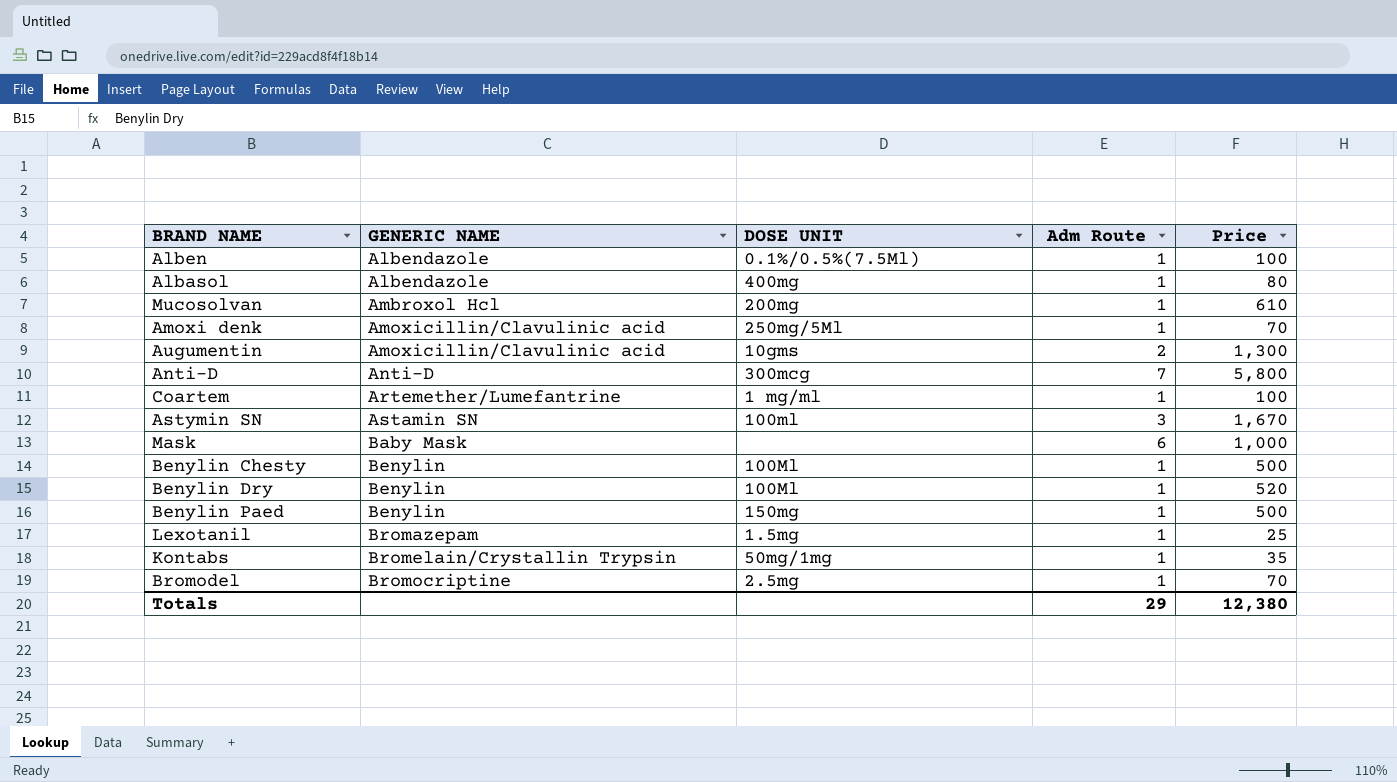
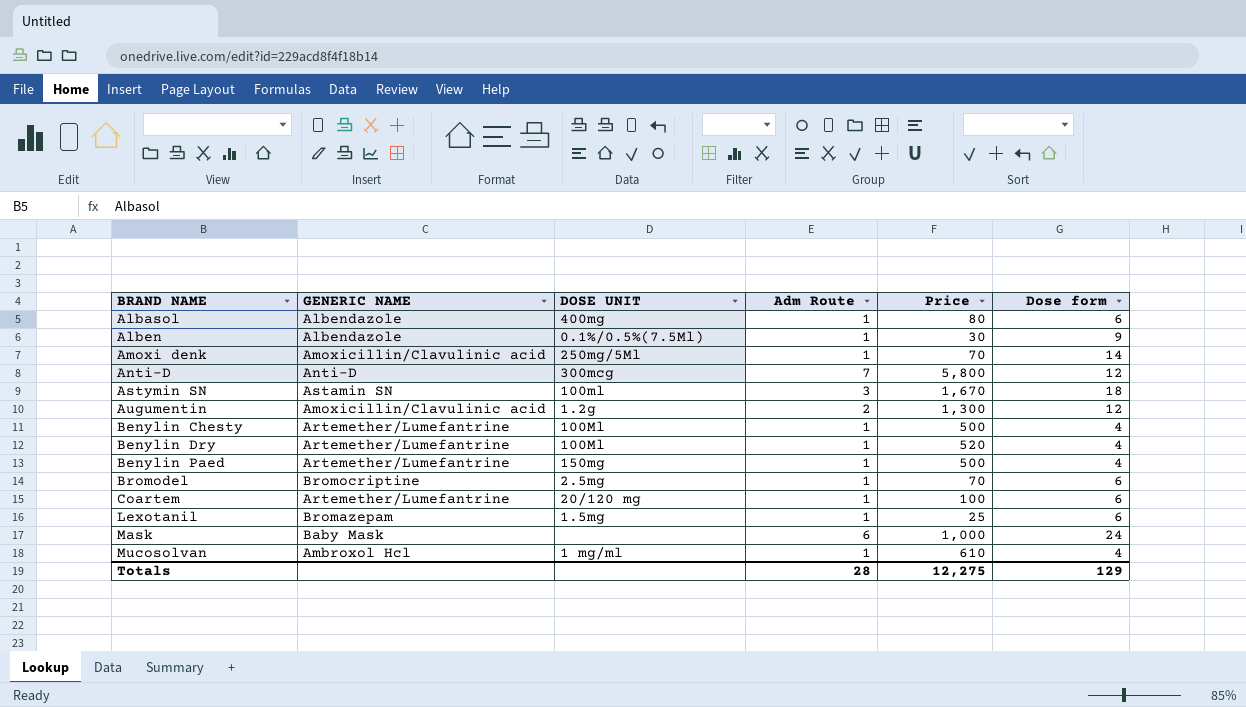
row order: GENERIC NAME ascending -> BRAND NAME ascending
column Dose form | position: none -> 6
row Kontabs: Bromelain/Crystallin Trypsin | 50mg/1mg | 1 | 35 -> none
Alben | Price: 100 -> 30
Augumentin | DOSE UNIT: 10gms -> 1.2g
Benylin Chesty | GENERIC NAME: Benylin -> Artemether/Lumefantrine
Benylin Dry | GENERIC NAME: Benylin -> Artemether/Lumefantrine
Benylin Paed | GENERIC NAME: Benylin -> Artemether/Lumefantrine
Coartem | DOSE UNIT: 1 mg/ml -> 20/120 mg
Mucosolvan | DOSE UNIT: 200mg -> 1 mg/ml
Totals | Adm Route: 29 -> 28
Totals | Price: 12,380 -> 12,275

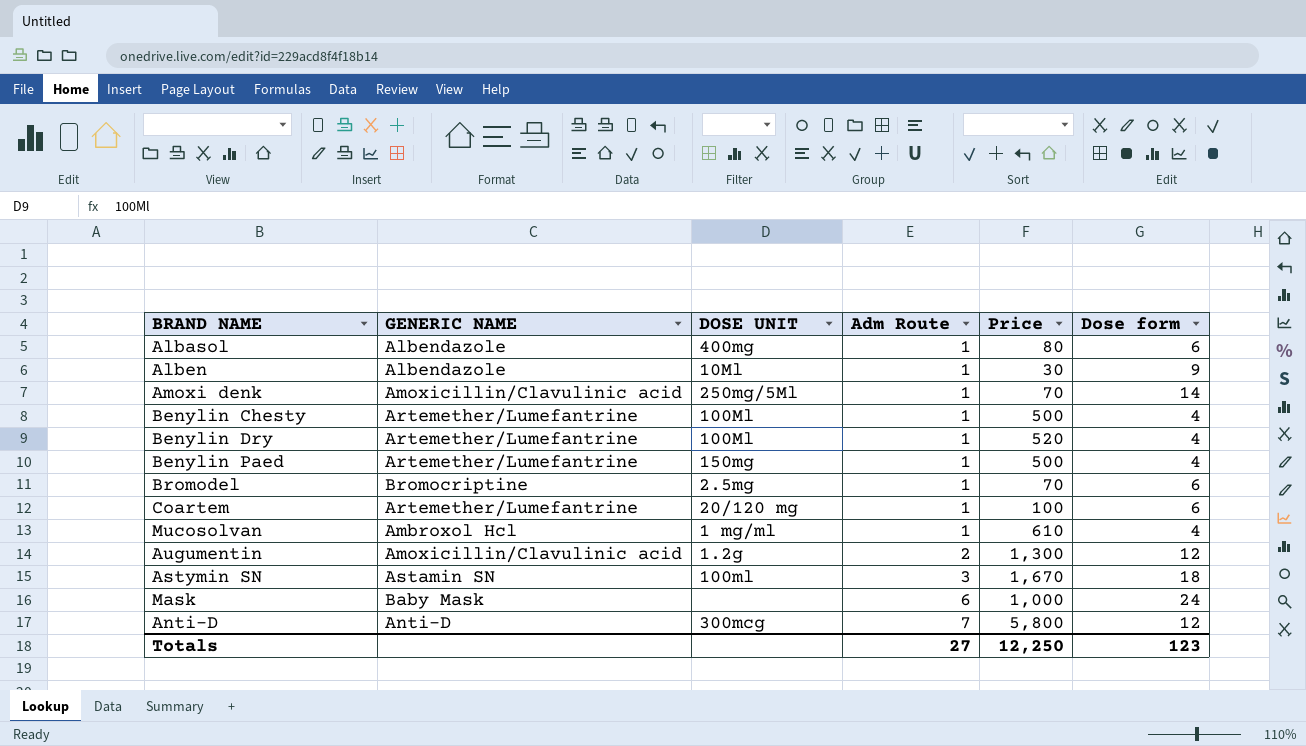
row order: BRAND NAME ascending -> Adm Route ascending
row Lexotanil: Bromazepam | 1.5mg | 1 | 25 | 6 -> none
Alben | DOSE UNIT: 0.1%/0.5%(7.5Ml) -> 10Ml
Totals | Adm Route: 28 -> 27
Totals | Price: 12,275 -> 12,250
Totals | Dose form: 129 -> 123

